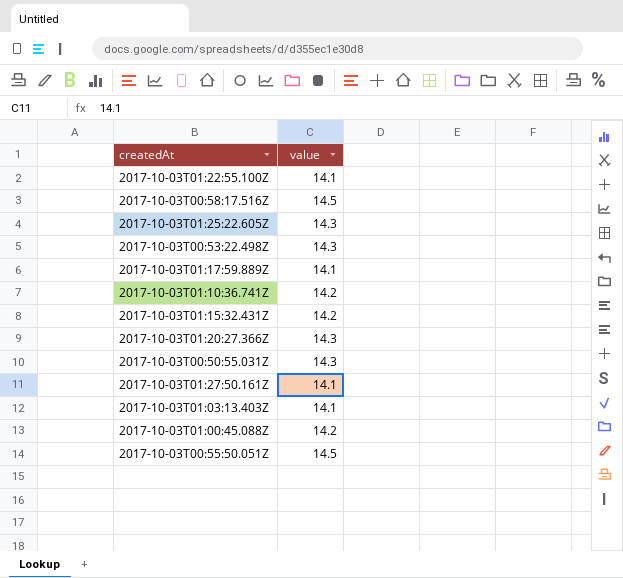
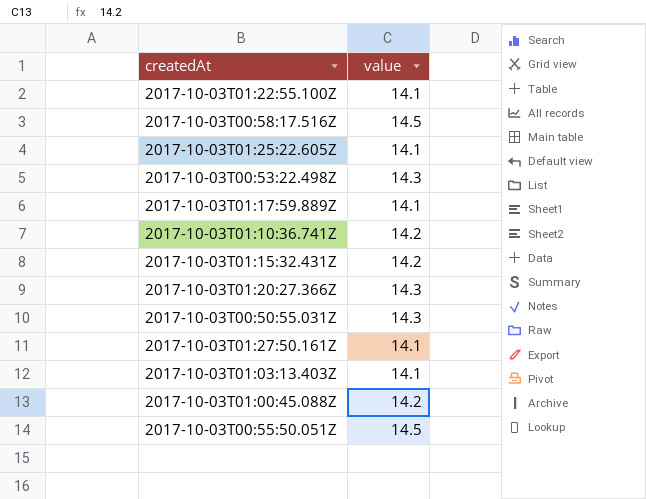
2017-10-03T01:25:22.605Z | value: 14.3 -> 14.1

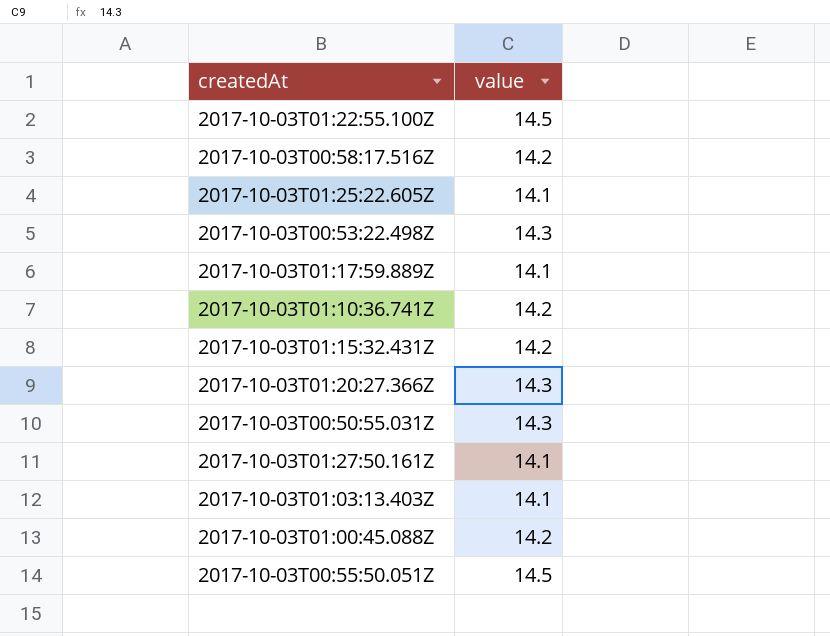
2017-10-03T01:22:55.100Z | value: 14.1 -> 14.5
2017-10-03T00:58:17.516Z | value: 14.5 -> 14.2

